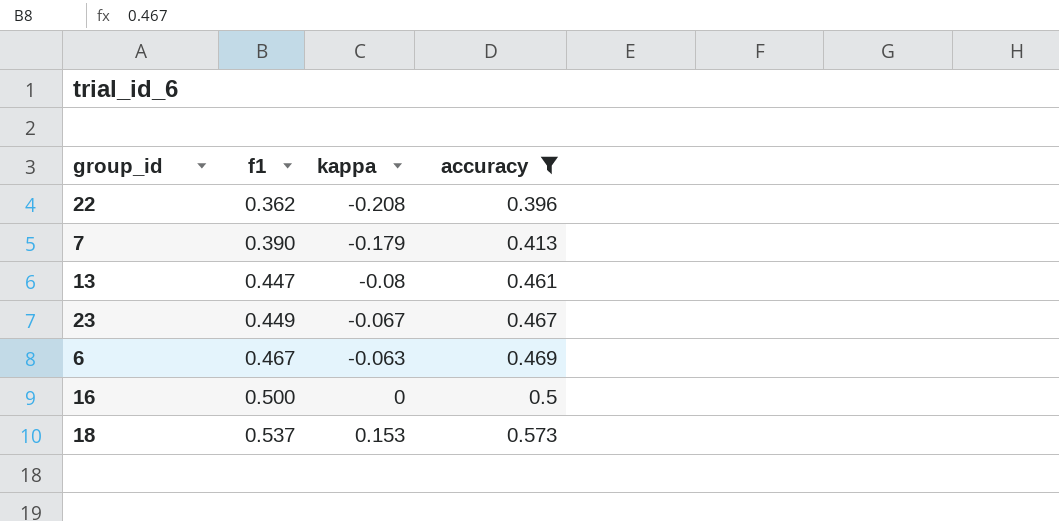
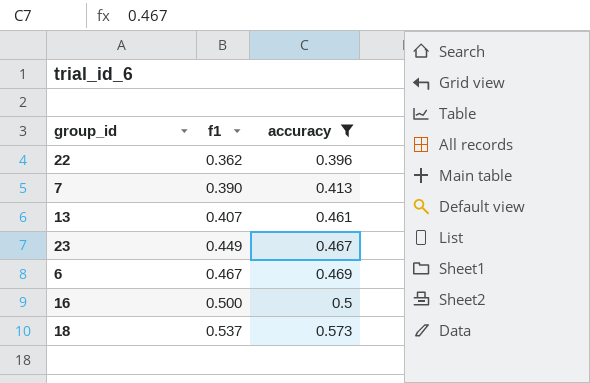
column kappa | position: 3 -> none
13 | f1: 0.447 -> 0.407

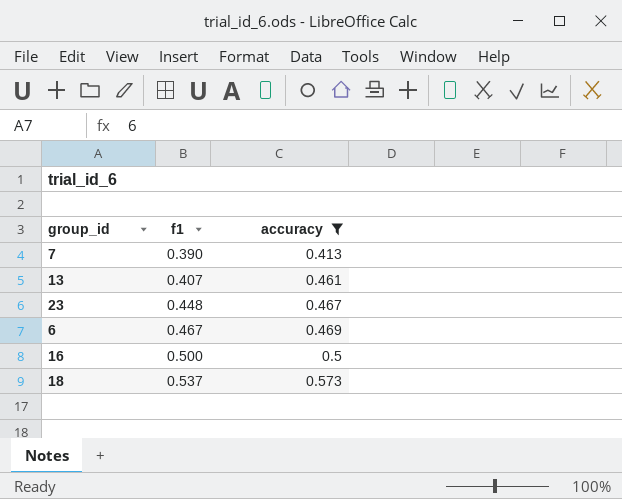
row 22: 0.362 | 0.396 -> none
23 | f1: 0.449 -> 0.448

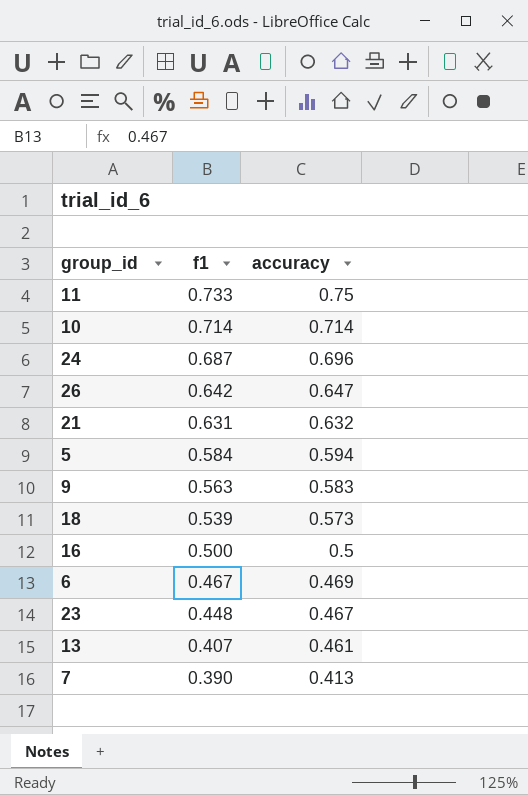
filter: accuracy <= 0.573 -> none
row order: f1 ascending -> f1 descending
18 | f1: 0.537 -> 0.539

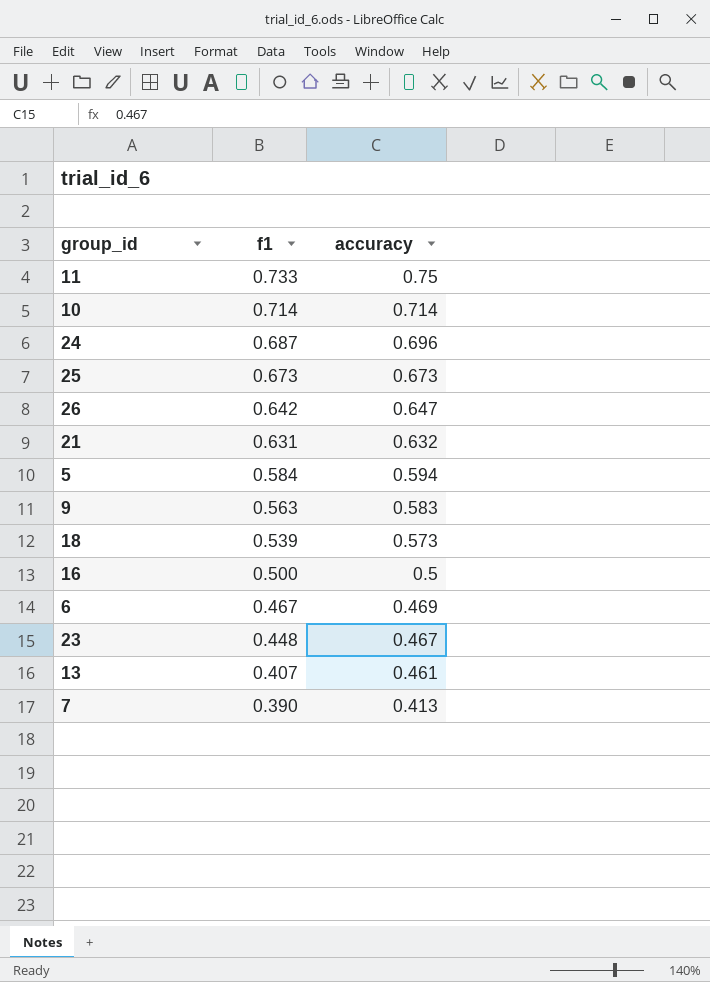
row 25: none -> 0.673 | 0.673

